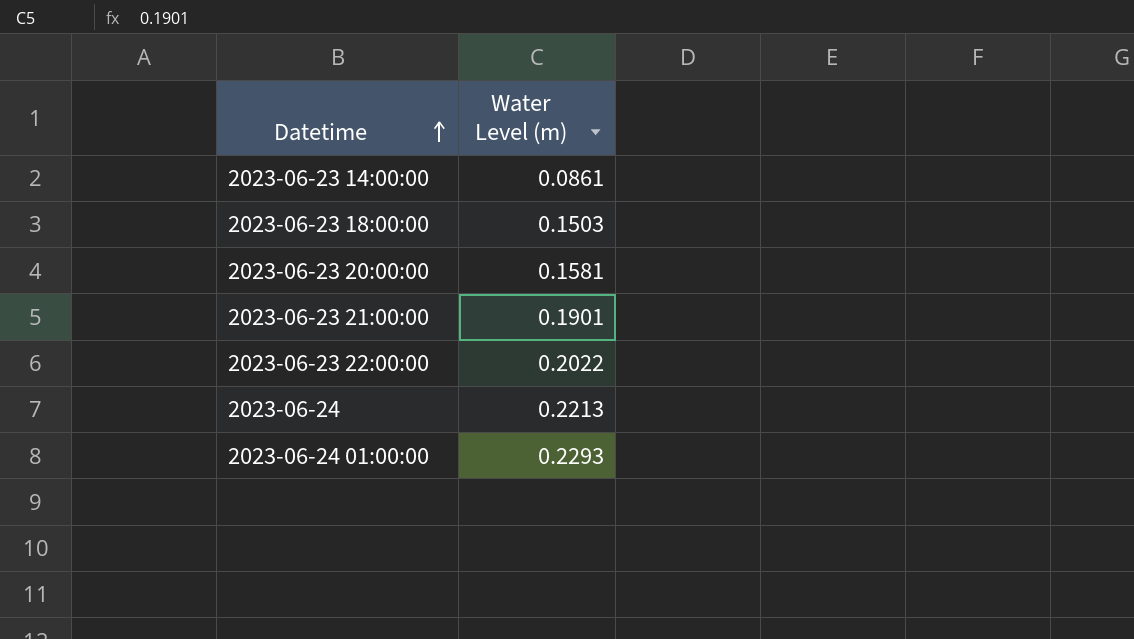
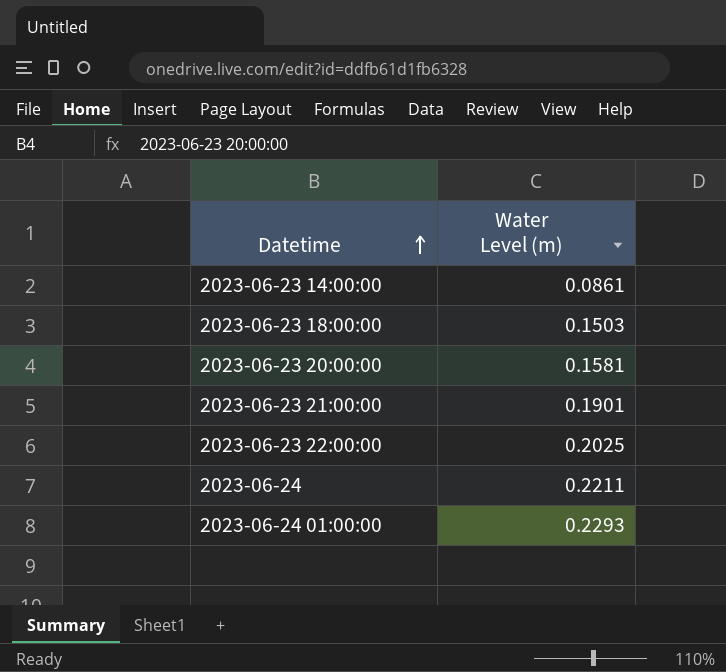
2023-06-23 22:00:00 | Water Level (m): 0.2022 -> 0.2025
2023-06-24 | Water Level (m): 0.2213 -> 0.2211

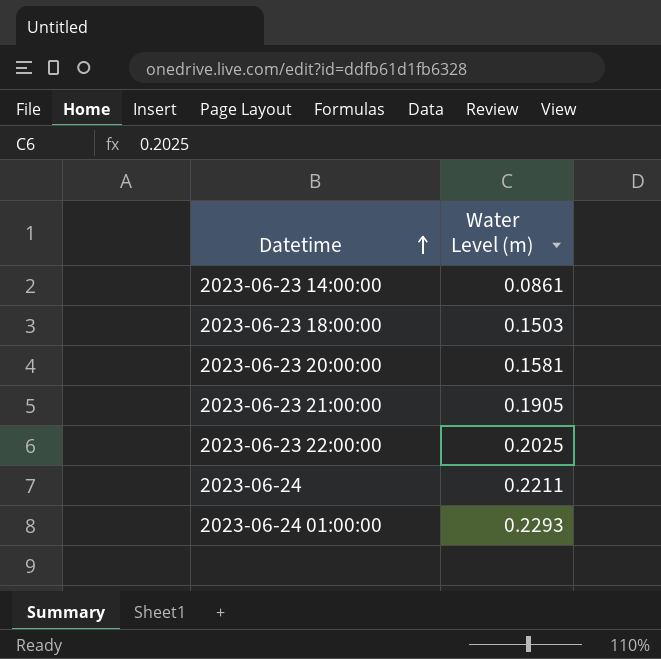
2023-06-23 21:00:00 | Water Level (m): 0.1901 -> 0.1905

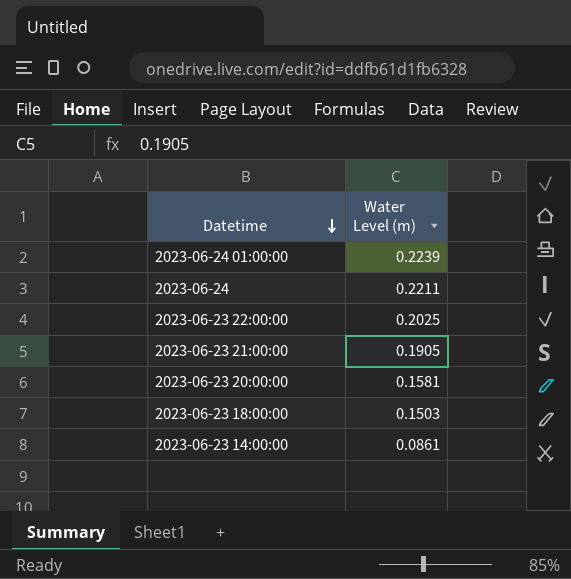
row order: Datetime ascending -> Datetime descending
2023-06-24 01:00:00 | Water Level (m): 0.2293 -> 0.2239

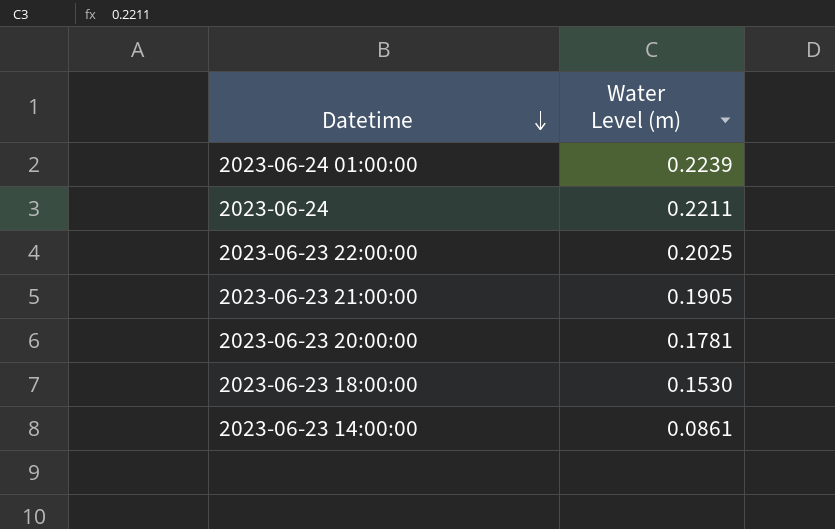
2023-06-23 20:00:00 | Water Level (m): 0.1581 -> 0.1781
2023-06-23 18:00:00 | Water Level (m): 0.1503 -> 0.1530

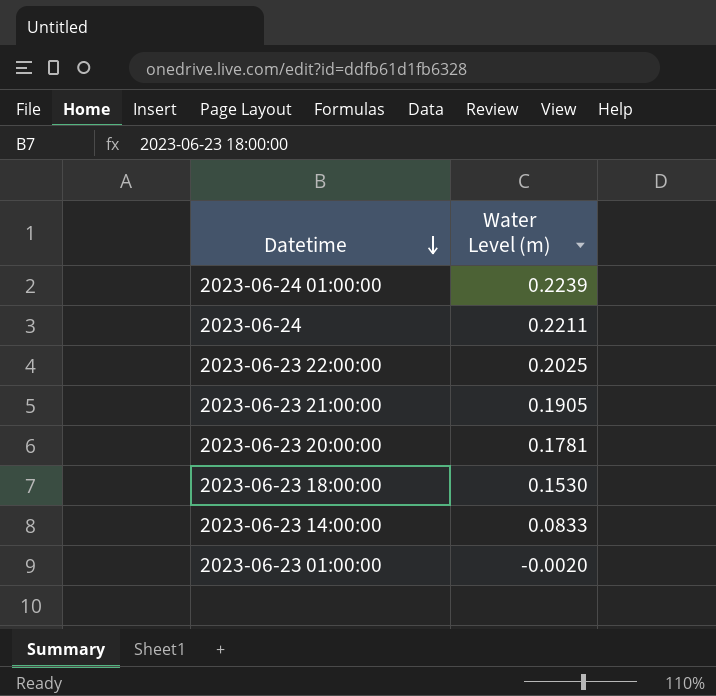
2023-06-23 14:00:00 | Water Level (m): 0.0861 -> 0.0833
row 2023-06-23 01:00:00: none -> -0.0020

